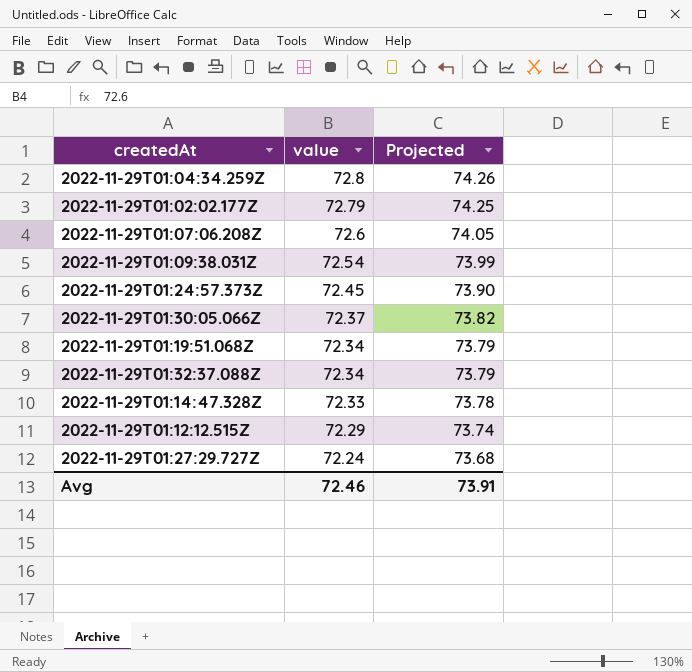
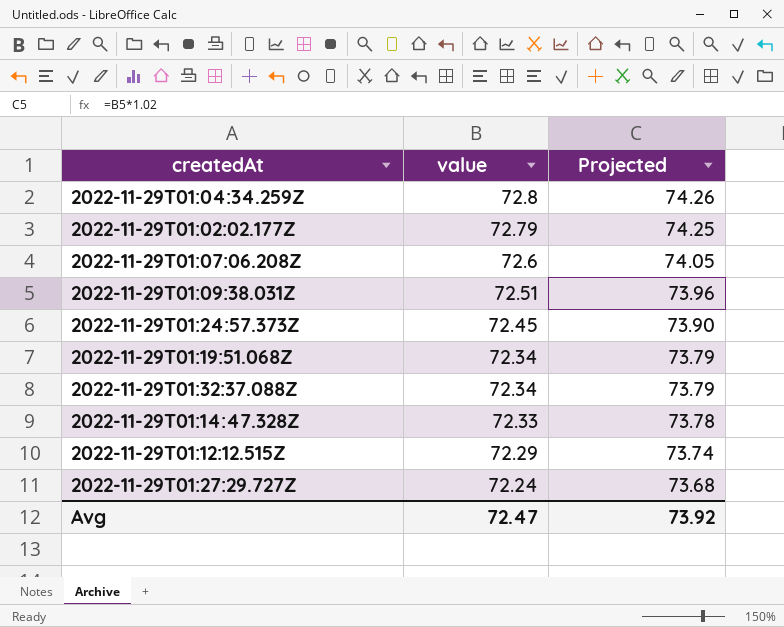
row 2022-11-29T01:30:05.066Z: 72.37 | 73.82 -> none
2022-11-29T01:09:38.031Z | value: 72.54 -> 72.51
2022-11-29T01:09:38.031Z | Projected: 73.99 -> 73.96
Avg | value: 72.46 -> 72.47
Avg | Projected: 73.91 -> 73.92

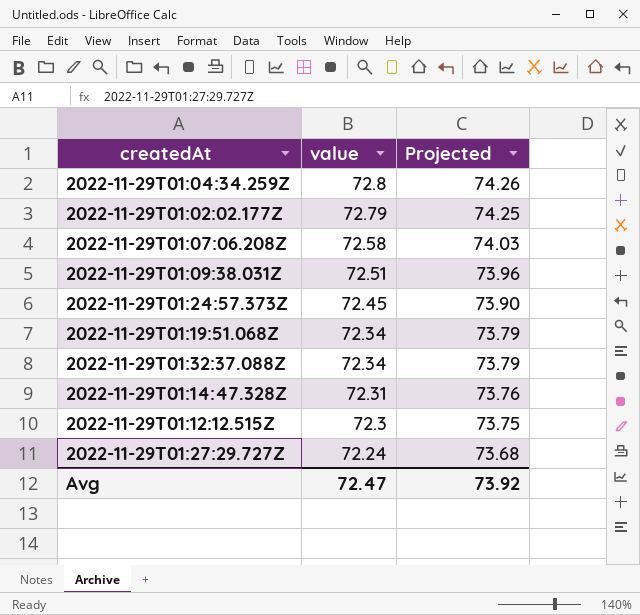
2022-11-29T01:07:06.208Z | value: 72.6 -> 72.58
2022-11-29T01:07:06.208Z | Projected: 74.05 -> 74.03
2022-11-29T01:14:47.328Z | value: 72.33 -> 72.31
2022-11-29T01:14:47.328Z | Projected: 73.78 -> 73.76
2022-11-29T01:12:12.515Z | value: 72.29 -> 72.3
2022-11-29T01:12:12.515Z | Projected: 73.74 -> 73.75

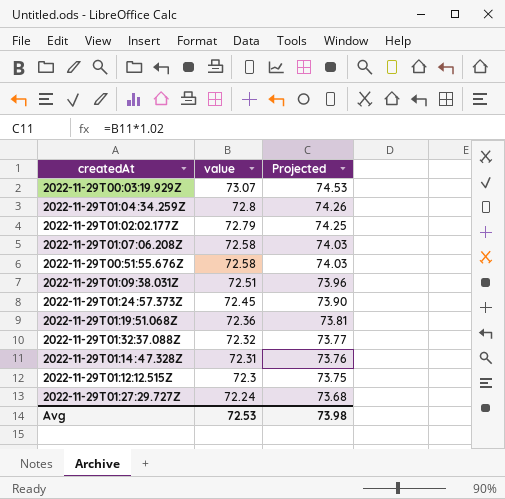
row 2022-11-29T00:03:19.929Z: none -> 73.07 | 74.53
row 2022-11-29T00:51:55.676Z: none -> 72.58 | 74.03
2022-11-29T01:19:51.068Z | value: 72.34 -> 72.36
2022-11-29T01:19:51.068Z | Projected: 73.79 -> 73.81
2022-11-29T01:32:37.088Z | value: 72.34 -> 72.32
2022-11-29T01:32:37.088Z | Projected: 73.79 -> 73.77
Avg | value: 72.47 -> 72.53
Avg | Projected: 73.92 -> 73.98

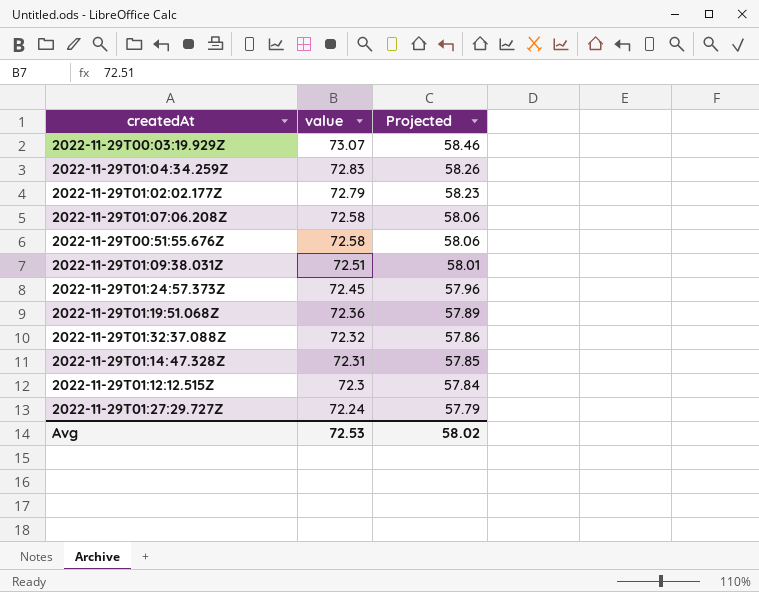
column Projected | formula: [value] * 1.02 -> [value] * 0.8
2022-11-29T01:04:34.259Z | value: 72.8 -> 72.83
Avg | Projected: 73.98 -> 58.02

